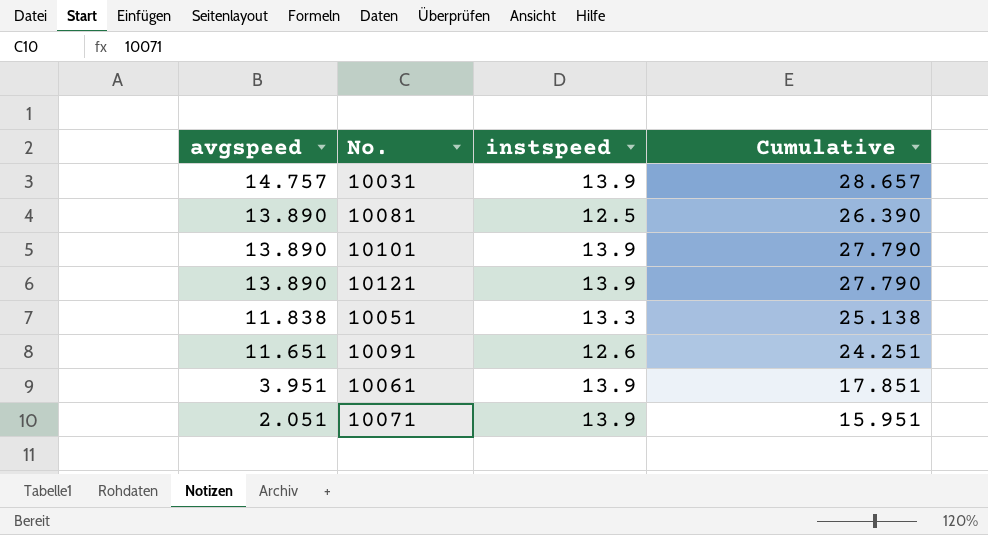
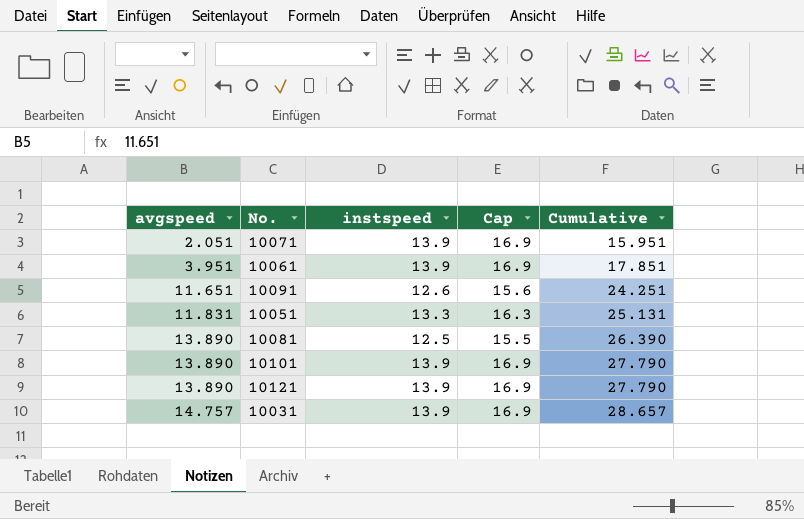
row order: avgspeed descending -> avgspeed ascending
column Cap | formula: none -> [instspeed] + 3
10051 | avgspeed: 11.838 -> 11.831
10051 | Cumulative: 25.138 -> 25.131

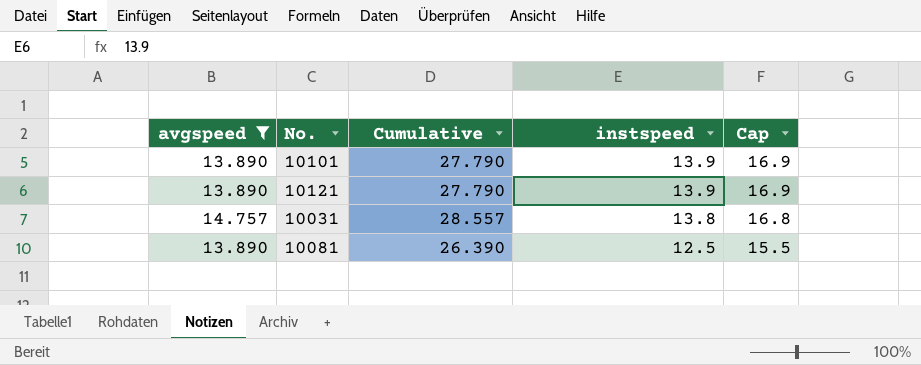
filter: none -> avgspeed >= 13.890
row order: avgspeed ascending -> instspeed descending
column Cumulative | position: 5 -> 3
10031 | Cumulative: 28.657 -> 28.557
10031 | instspeed: 13.9 -> 13.8
10031 | Cap: 16.9 -> 16.8

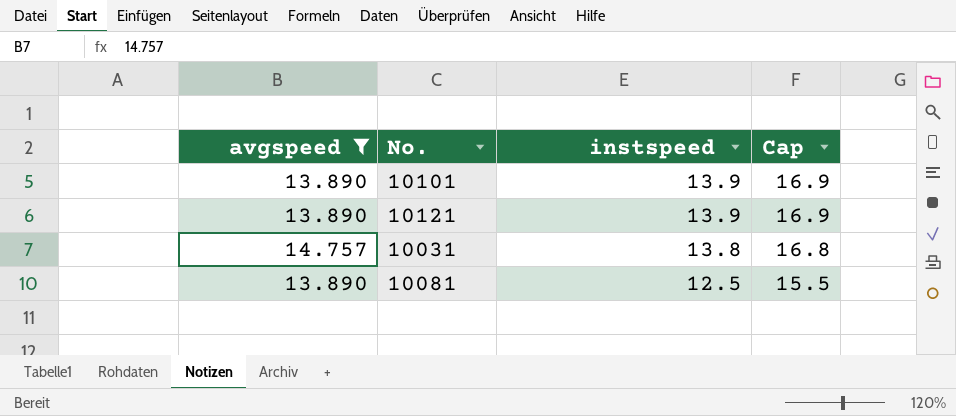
column Cumulative | formula: [avgspeed] + [instspeed] -> none

